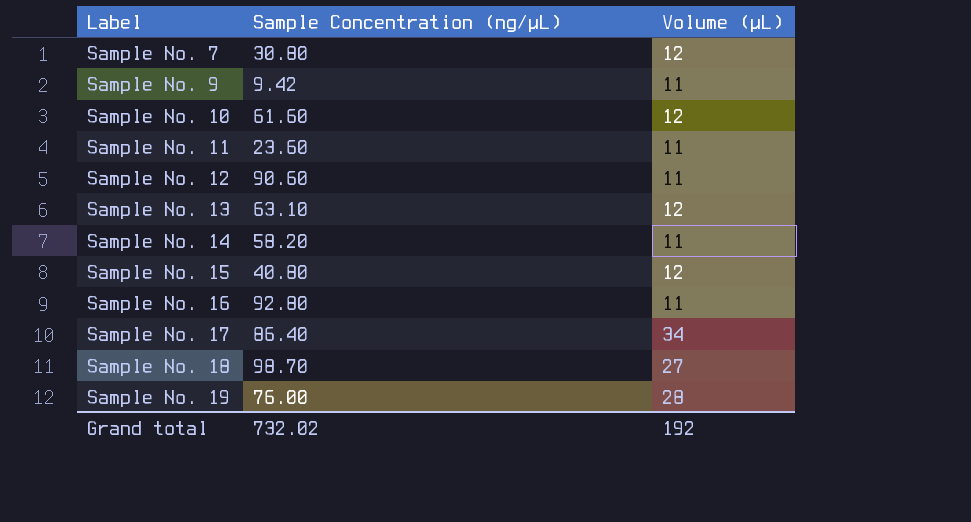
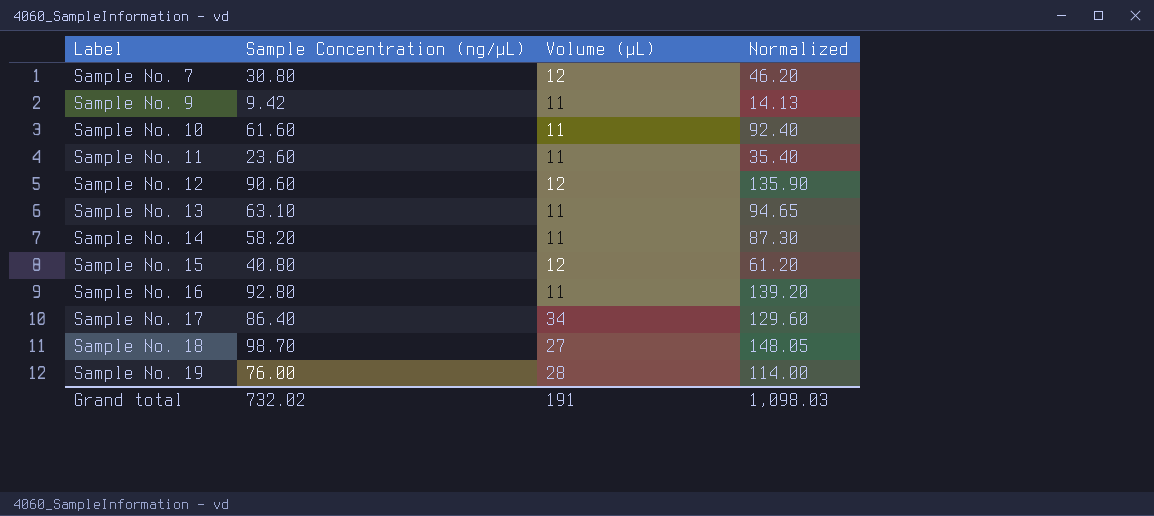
column Normalized | formula: none -> [Sample Concentration (ng/µL)] * 1.5
Sample No. 10 | Volume (µL): 12 -> 11
Sample No. 12 | Volume (µL): 11 -> 12
Sample No. 13 | Volume (µL): 12 -> 11
Grand total | Volume (µL): 192 -> 191

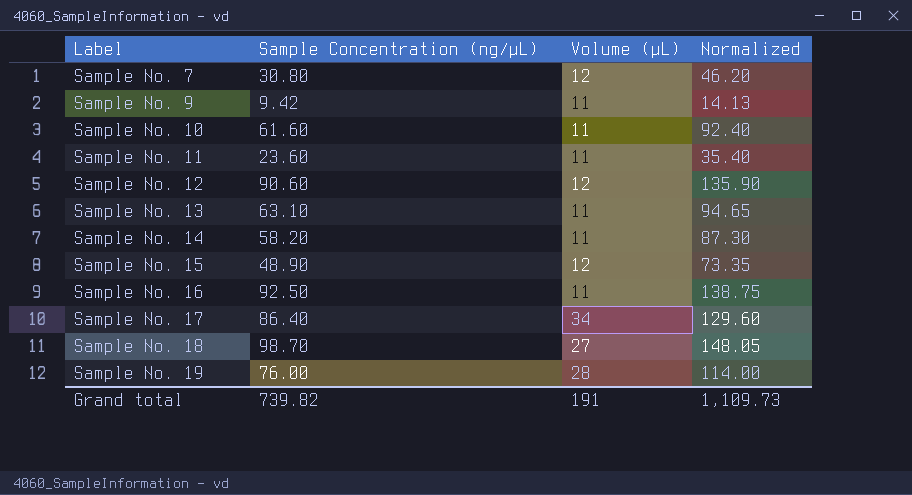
Sample No. 15 | Sample Concentration (ng/µL): 40.80 -> 48.90
Sample No. 15 | Normalized: 61.20 -> 73.35
Sample No. 16 | Sample Concentration (ng/µL): 92.80 -> 92.50
Sample No. 16 | Normalized: 139.20 -> 138.75
Grand total | Sample Concentration (ng/µL): 732.02 -> 739.82
Grand total | Normalized: 1,098.03 -> 1,109.73

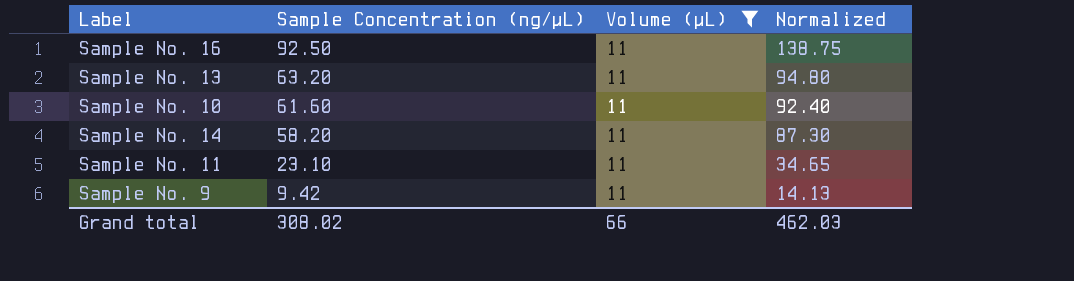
filter: none -> Volume (µL) = 11
row order: Label ascending -> Sample Concentration (ng/µL) descending
Sample No. 13 | Sample Concentration (ng/µL): 63.10 -> 63.20
Sample No. 13 | Normalized: 94.65 -> 94.80
Sample No. 11 | Sample Concentration (ng/µL): 23.60 -> 23.10
Sample No. 11 | Normalized: 35.40 -> 34.65
Grand total | Sample Concentration (ng/µL): 739.82 -> 308.02
Grand total | Volume (µL): 191 -> 66
Grand total | Normalized: 1,109.73 -> 462.03

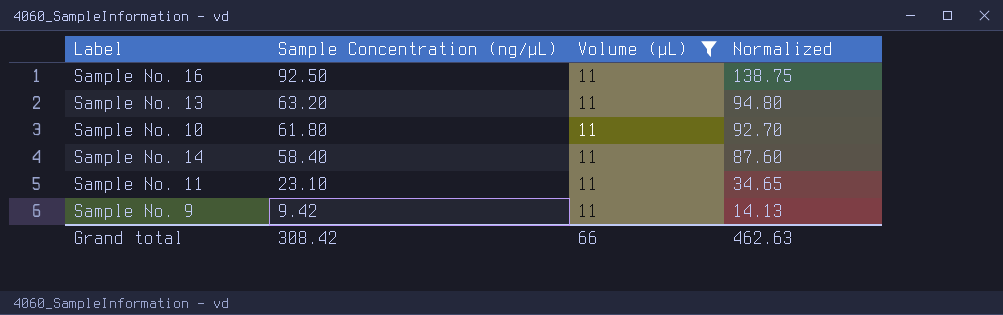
Sample No. 10 | Sample Concentration (ng/µL): 61.60 -> 61.80
Sample No. 10 | Normalized: 92.40 -> 92.70
Sample No. 14 | Sample Concentration (ng/µL): 58.20 -> 58.40
Sample No. 14 | Normalized: 87.30 -> 87.60
Grand total | Sample Concentration (ng/µL): 308.02 -> 308.42
Grand total | Normalized: 462.03 -> 462.63

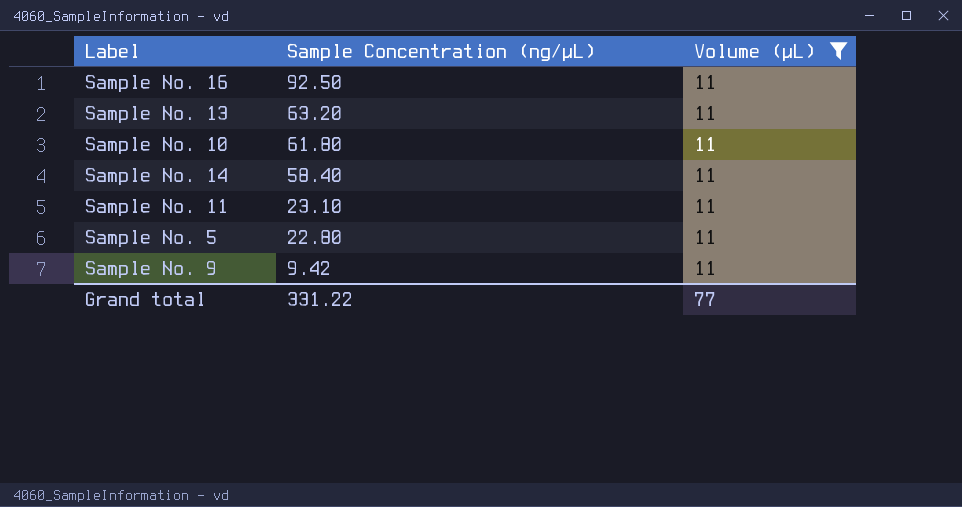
column Normalized | formula: [Sample Concentration (ng/µL)] * 1.5 -> none
row Sample No. 5: none -> 22.80 | 11
Grand total | Sample Concentration (ng/µL): 308.42 -> 331.22
Grand total | Volume (µL): 66 -> 77

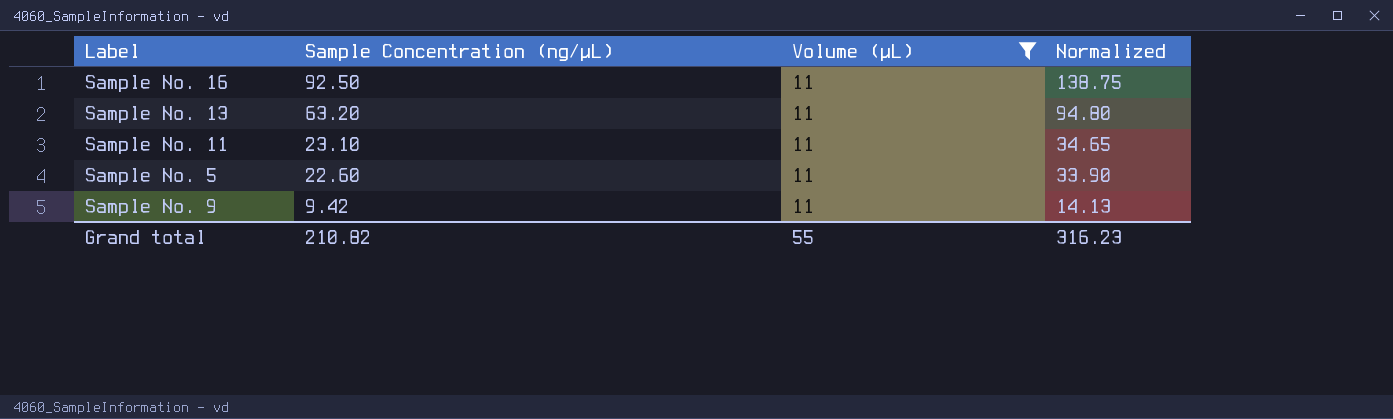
column Normalized | formula: none -> [Sample Concentration (ng/µL)] * 1.5
row Sample No. 10: 61.80 | 11 -> none
row Sample No. 14: 58.40 | 11 -> none
Sample No. 5 | Sample Concentration (ng/µL): 22.80 -> 22.60
Grand total | Sample Concentration (ng/µL): 331.22 -> 210.82
Grand total | Volume (µL): 77 -> 55

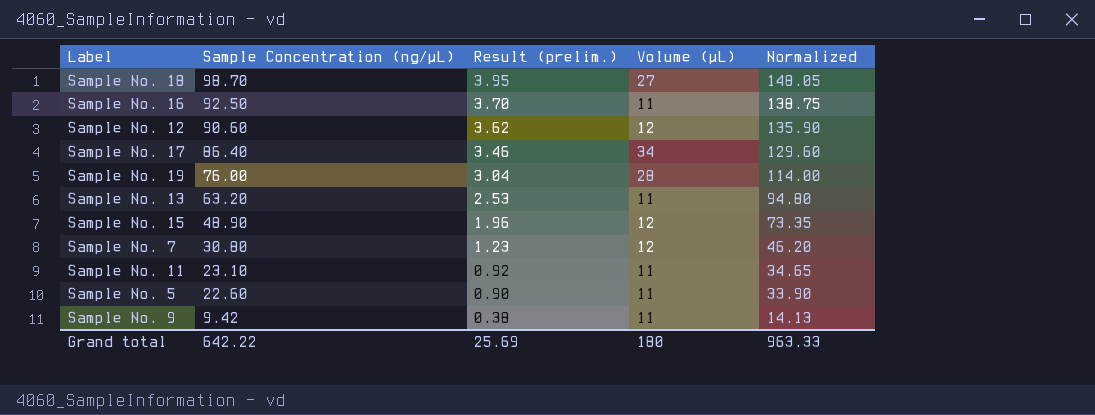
filter: Volume (µL) = 11 -> none
column Result (prelim.) | formula: none -> [Sample Concentration (ng/µL)] * 0.04
Grand total | Sample Concentration (ng/µL): 210.82 -> 642.22
Grand total | Volume (µL): 55 -> 180
Grand total | Normalized: 316.23 -> 963.33

